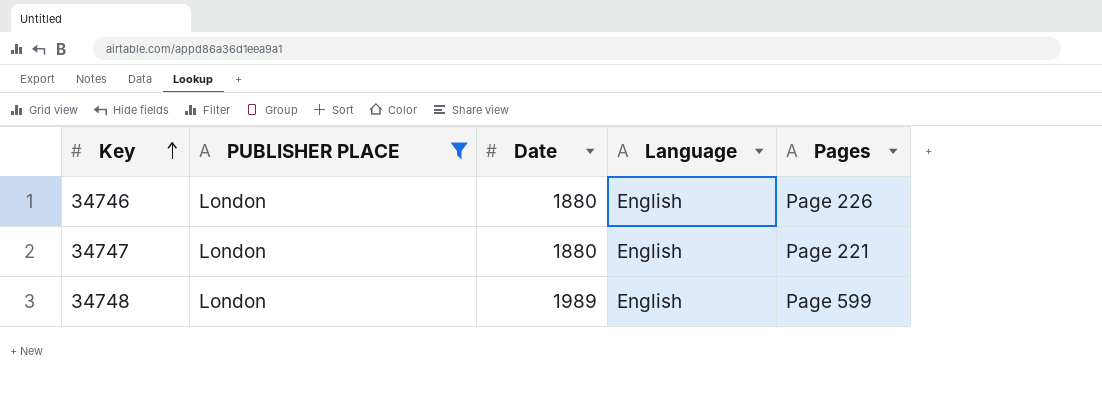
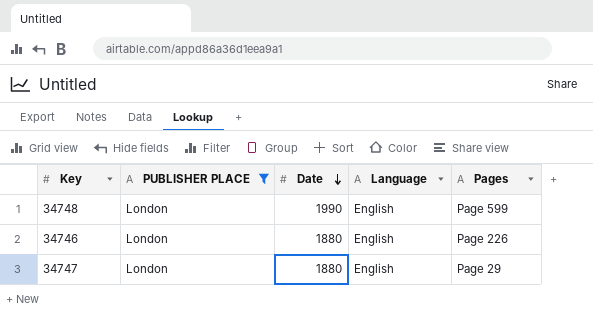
row order: Key ascending -> Date descending
34748 | Date: 1989 -> 1990
34747 | Pages: Page 221 -> Page 29

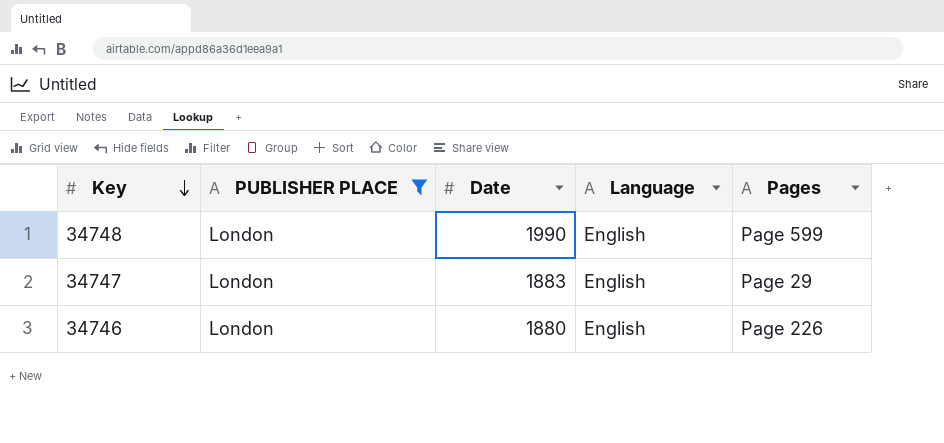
row order: Date descending -> Key descending
34747 | Date: 1880 -> 1883

